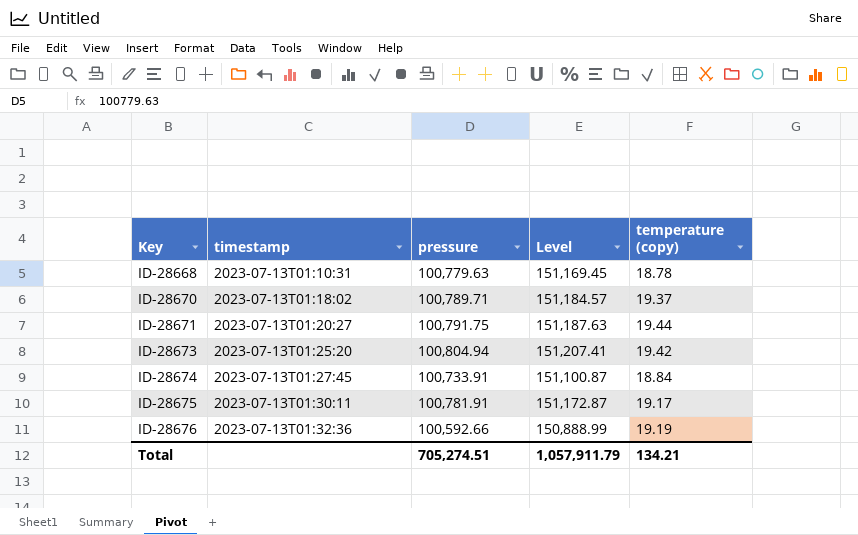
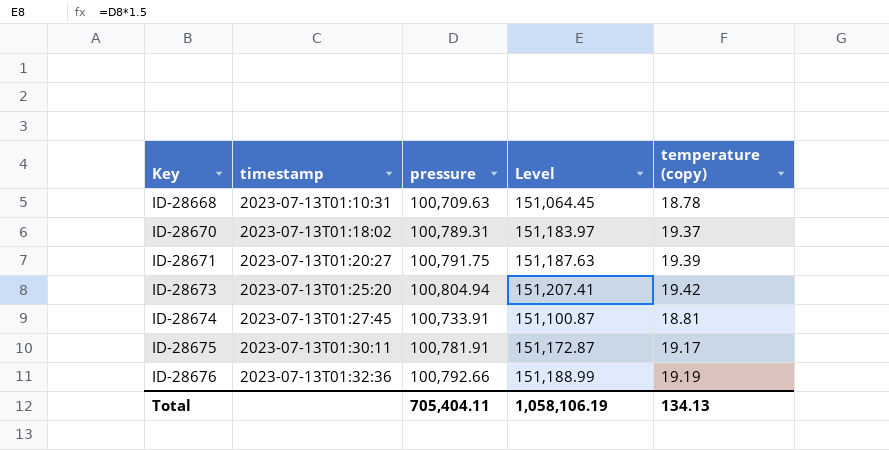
ID-28668 | pressure: 100,779.63 -> 100,709.63
ID-28668 | Level: 151,169.45 -> 151,064.45
ID-28670 | pressure: 100,789.71 -> 100,789.31
ID-28670 | Level: 151,184.57 -> 151,183.97
ID-28671 | temperature (copy): 19.44 -> 19.39
ID-28674 | temperature (copy): 18.84 -> 18.81
ID-28676 | pressure: 100,592.66 -> 100,792.66
ID-28676 | Level: 150,888.99 -> 151,188.99
Total | pressure: 705,274.51 -> 705,404.11
Total | Level: 1,057,911.79 -> 1,058,106.19
Total | temperature (copy): 134.21 -> 134.13

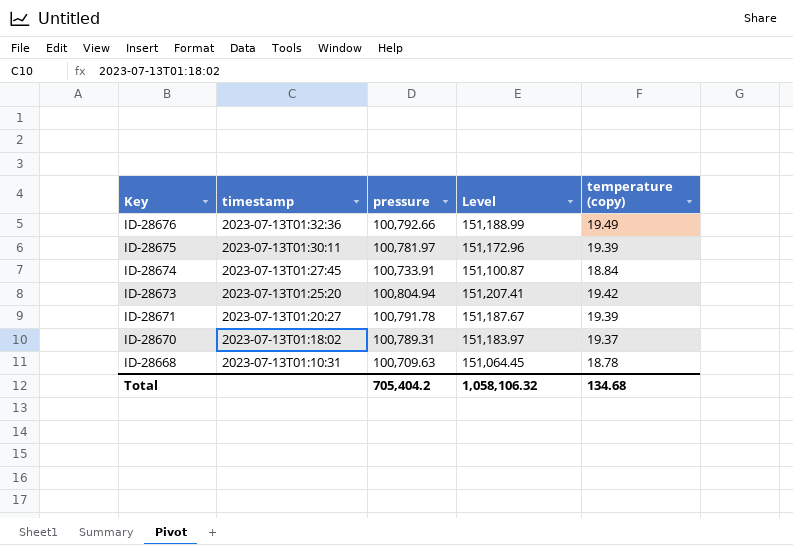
row order: Key ascending -> Key descending
ID-28676 | temperature (copy): 19.19 -> 19.49
ID-28675 | pressure: 100,781.91 -> 100,781.97
ID-28675 | Level: 151,172.87 -> 151,172.96
ID-28675 | temperature (copy): 19.17 -> 19.39
ID-28674 | temperature (copy): 18.81 -> 18.84
ID-28671 | pressure: 100,791.75 -> 100,791.78
ID-28671 | Level: 151,187.63 -> 151,187.67
Total | pressure: 705,404.11 -> 705,404.2
Total | Level: 1,058,106.19 -> 1,058,106.32
Total | temperature (copy): 134.13 -> 134.68

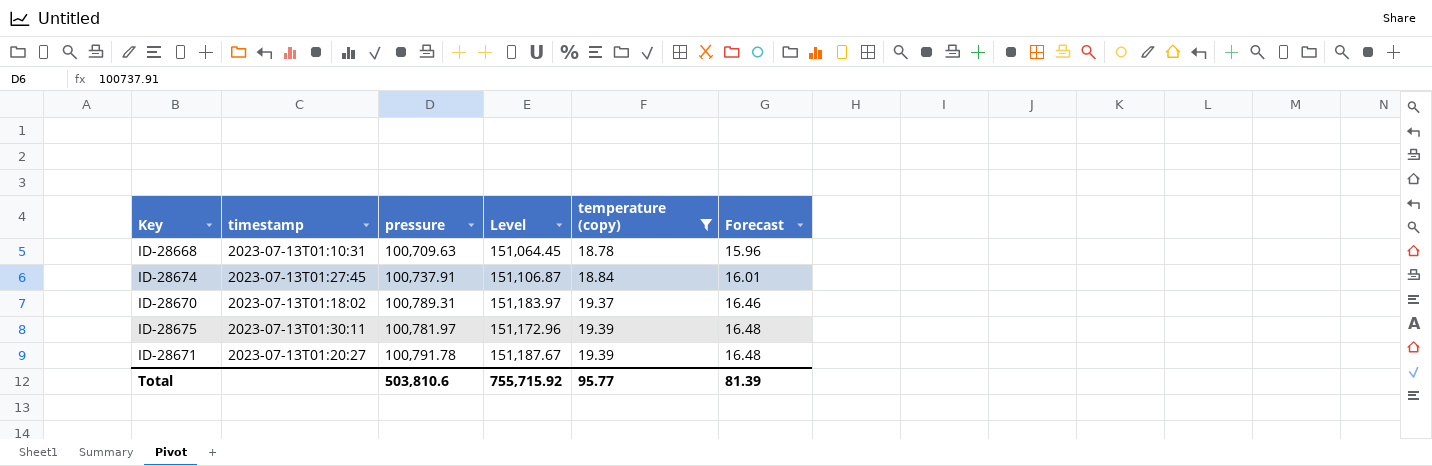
filter: none -> temperature (copy) <= 19.39
row order: Key descending -> temperature (copy) ascending
column Forecast | formula: none -> [temperature (copy)] * 0.85
ID-28674 | pressure: 100,733.91 -> 100,737.91
ID-28674 | Level: 151,100.87 -> 151,106.87
Total | pressure: 705,404.2 -> 503,810.6
Total | Level: 1,058,106.32 -> 755,715.92
Total | temperature (copy): 134.68 -> 95.77

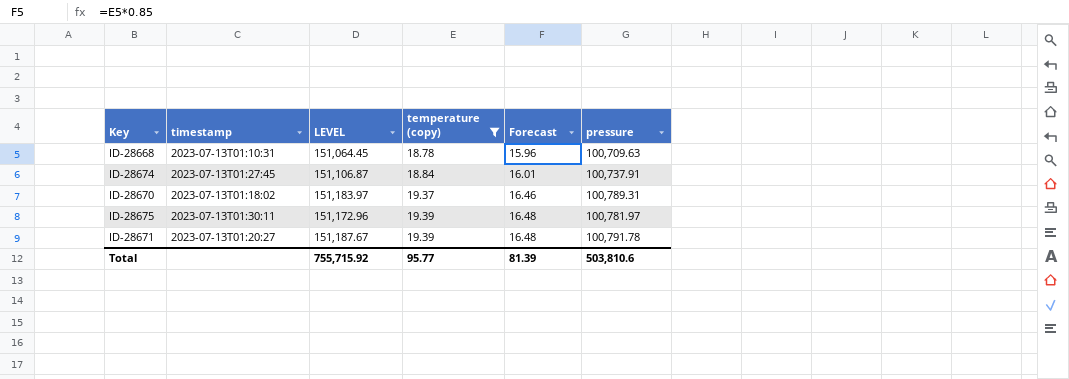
column name: Level -> LEVEL
column pressure | position: 3 -> 6

